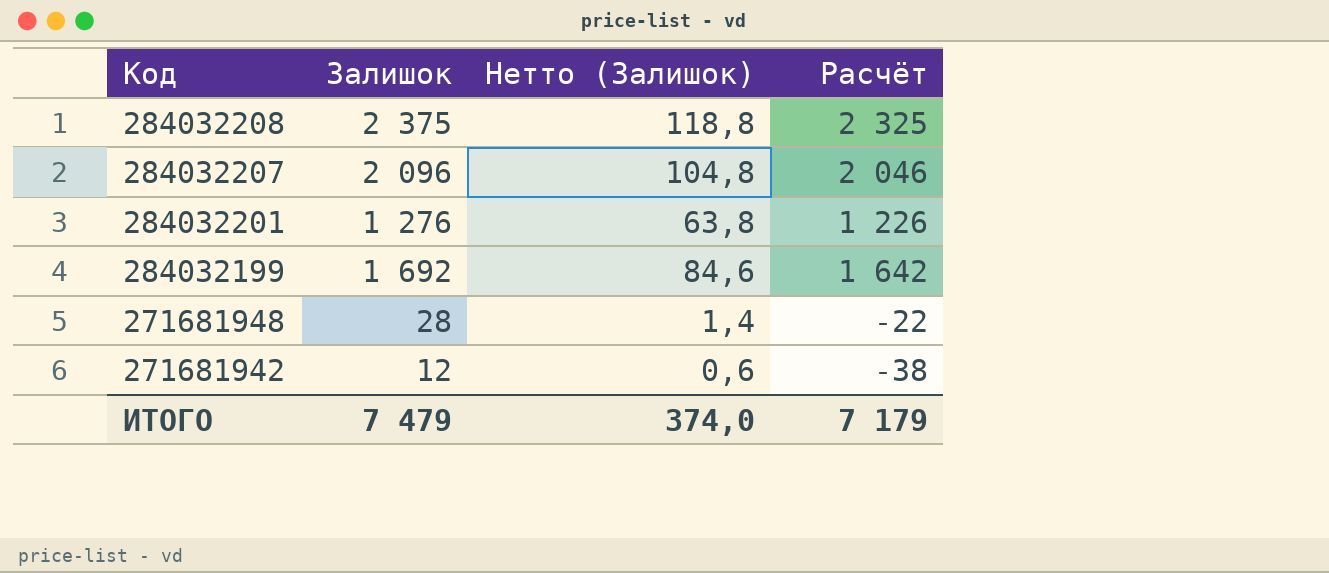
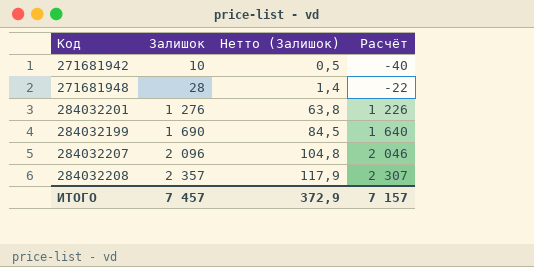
row order: Код descending -> Залишок ascending
271681942 | Залишок: 12 -> 10
271681942 | Нетто (Залишок): 0,6 -> 0,5
271681942 | Расчёт: -38 -> -40
284032199 | Залишок: 1 692 -> 1 690
284032199 | Нетто (Залишок): 84,6 -> 84,5
284032199 | Расчёт: 1 642 -> 1 640
284032208 | Залишок: 2 375 -> 2 357
284032208 | Нетто (Залишок): 118,8 -> 117,9
284032208 | Расчёт: 2 325 -> 2 307
ИТОГО | Залишок: 7 479 -> 7 457
ИТОГО | Нетто (Залишок): 374,0 -> 372,9
ИТОГО | Расчёт: 7 179 -> 7 157

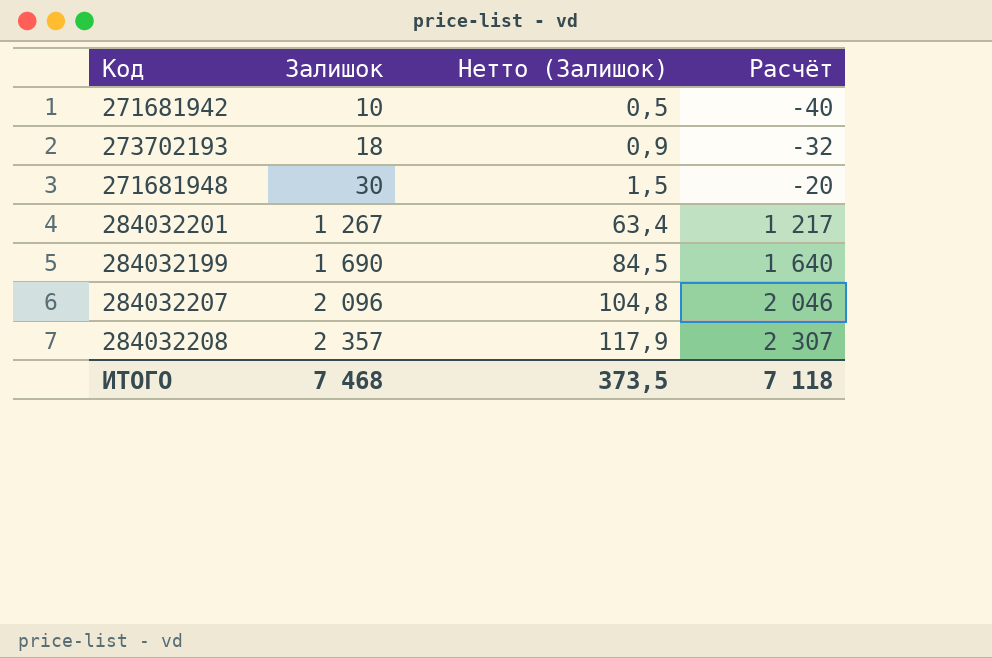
row 273702193: none -> 18 | 0,9 | -32
271681948 | Залишок: 28 -> 30
271681948 | Нетто (Залишок): 1,4 -> 1,5
271681948 | Расчёт: -22 -> -20
284032201 | Залишок: 1 276 -> 1 267
284032201 | Нетто (Залишок): 63,8 -> 63,4
284032201 | Расчёт: 1 226 -> 1 217
ИТОГО | Залишок: 7 457 -> 7 468
ИТОГО | Нетто (Залишок): 372,9 -> 373,5
ИТОГО | Расчёт: 7 157 -> 7 118

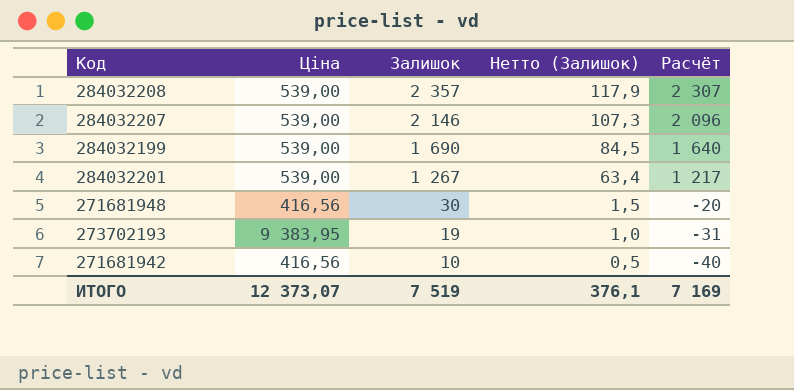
row order: Залишок ascending -> Залишок descending
column Ціна | position: none -> 2
284032207 | Залишок: 2 096 -> 2 146
284032207 | Нетто (Залишок): 104,8 -> 107,3
284032207 | Расчёт: 2 046 -> 2 096
273702193 | Залишок: 18 -> 19
273702193 | Нетто (Залишок): 0,9 -> 1,0
273702193 | Расчёт: -32 -> -31
ИТОГО | Залишок: 7 468 -> 7 519
ИТОГО | Нетто (Залишок): 373,5 -> 376,1
ИТОГО | Расчёт: 7 118 -> 7 169

